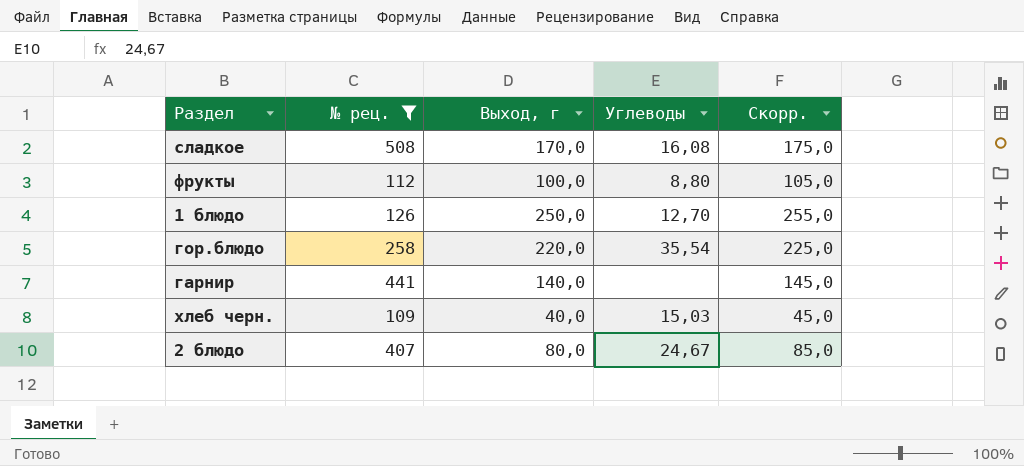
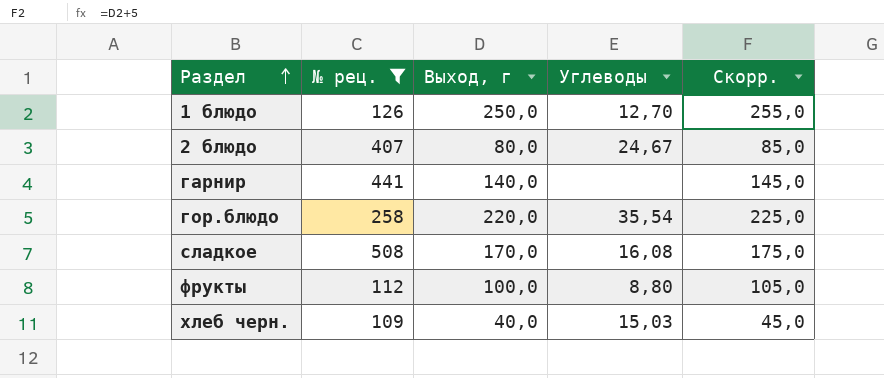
row order: none -> Раздел ascending

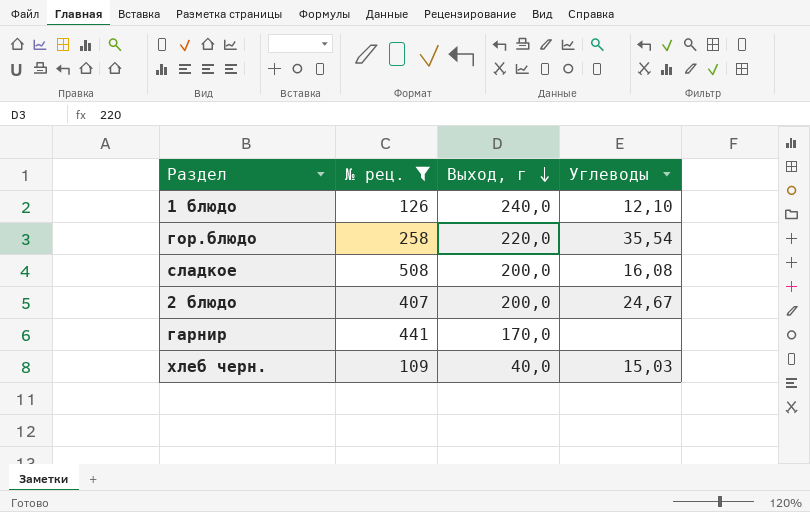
row order: Раздел ascending -> Выход, г descending
column Скорр. | formula: [Выход, г] + 5 -> none
row фрукты: 112 | 100,0 | 8,80 | 105,0 -> none
1 блюдо | Выход, г: 250,0 -> 240,0
1 блюдо | Углеводы: 12,70 -> 12,10
сладкое | Выход, г: 170,0 -> 200,0
2 блюдо | Выход, г: 80,0 -> 200,0
гарнир | Выход, г: 140,0 -> 170,0

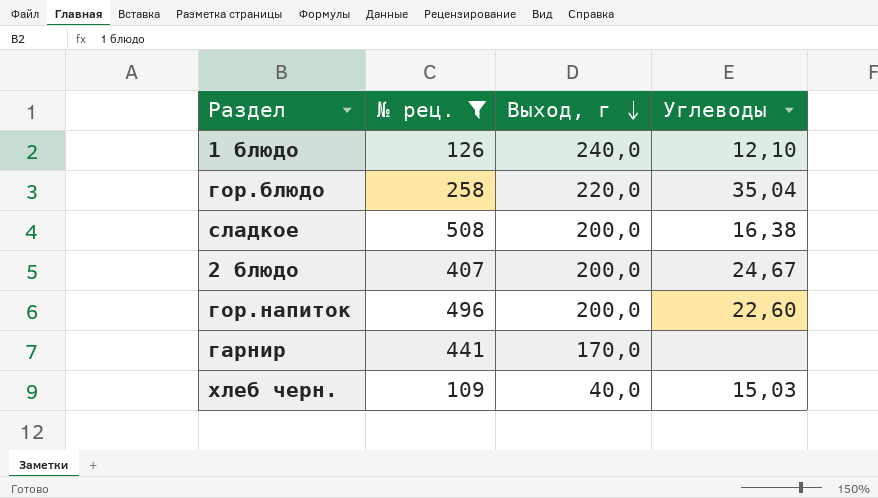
гор.блюдо | Углеводы: 35,54 -> 35,04
сладкое | Углеводы: 16,08 -> 16,38
row гор.напиток: none -> 496 | 200,0 | 22,60

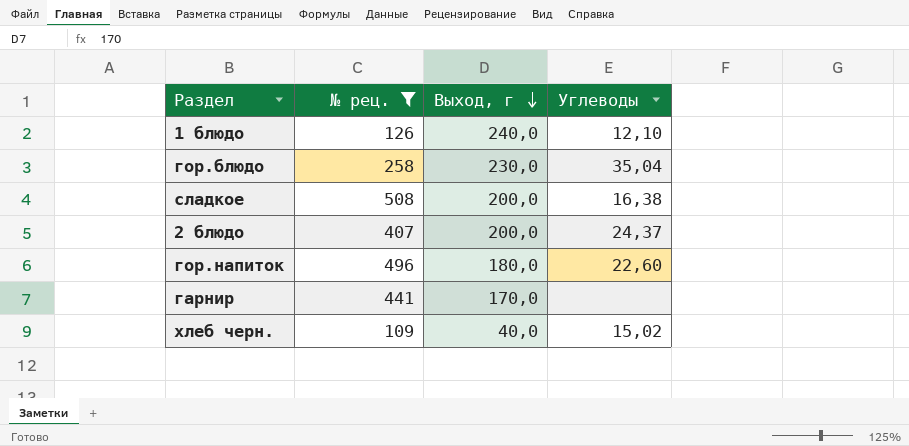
гор.блюдо | Выход, г: 220,0 -> 230,0
2 блюдо | Углеводы: 24,67 -> 24,37
гор.напиток | Выход, г: 200,0 -> 180,0
хлеб черн. | Углеводы: 15,03 -> 15,02

